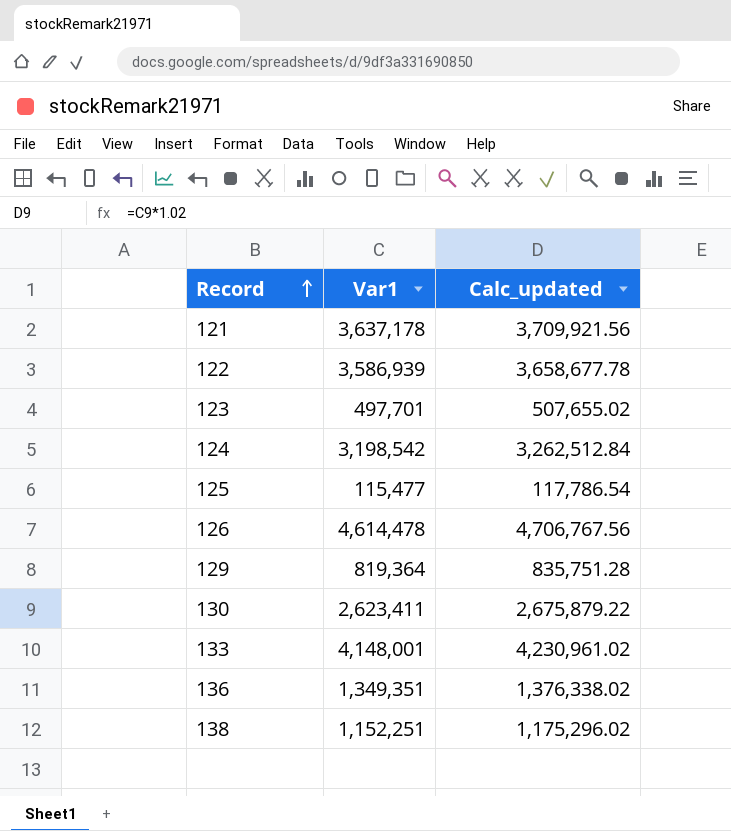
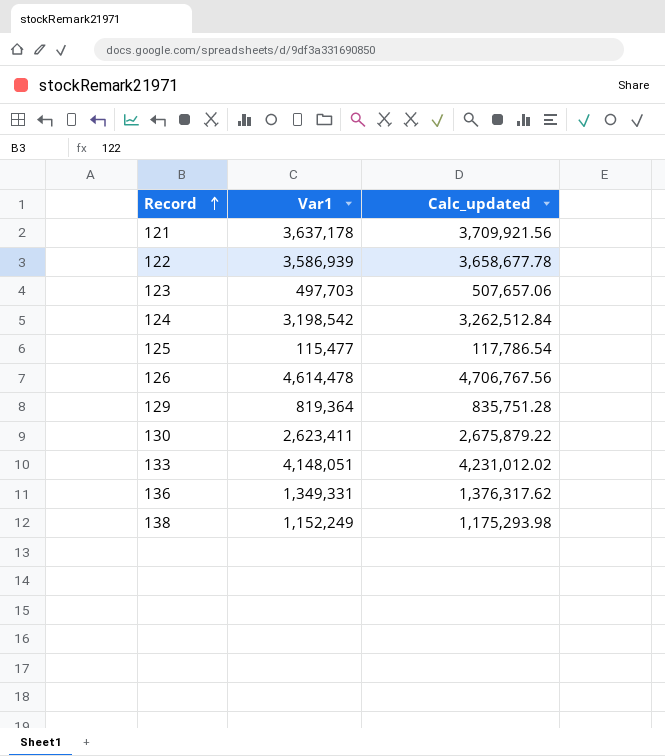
123 | Var1: 497,701 -> 497,703
123 | Calc_updated: 507,655.02 -> 507,657.06
133 | Var1: 4,148,001 -> 4,148,051
133 | Calc_updated: 4,230,961.02 -> 4,231,012.02
136 | Var1: 1,349,351 -> 1,349,331
136 | Calc_updated: 1,376,338.02 -> 1,376,317.62
138 | Var1: 1,152,251 -> 1,152,249
138 | Calc_updated: 1,175,296.02 -> 1,175,293.98

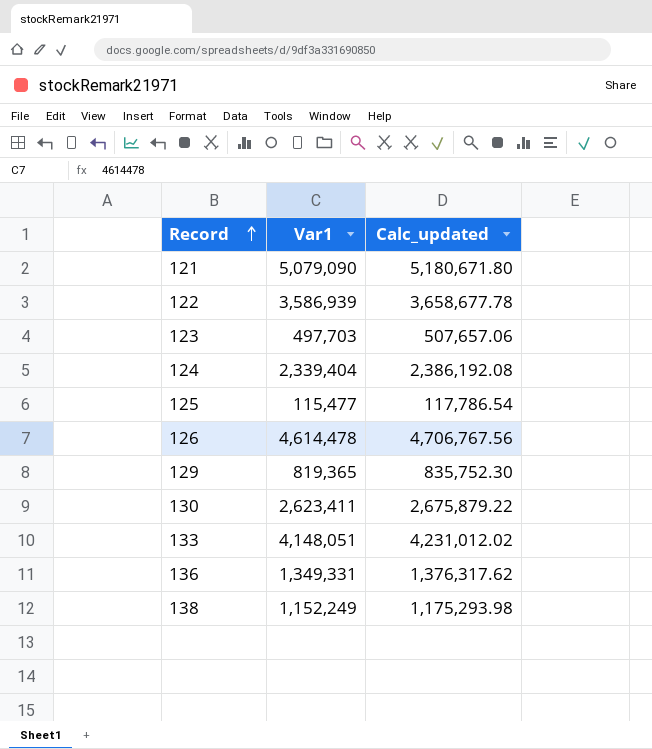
121 | Var1: 3,637,178 -> 5,079,090
121 | Calc_updated: 3,709,921.56 -> 5,180,671.80
124 | Var1: 3,198,542 -> 2,339,404
124 | Calc_updated: 3,262,512.84 -> 2,386,192.08
129 | Var1: 819,364 -> 819,365
129 | Calc_updated: 835,751.28 -> 835,752.30

